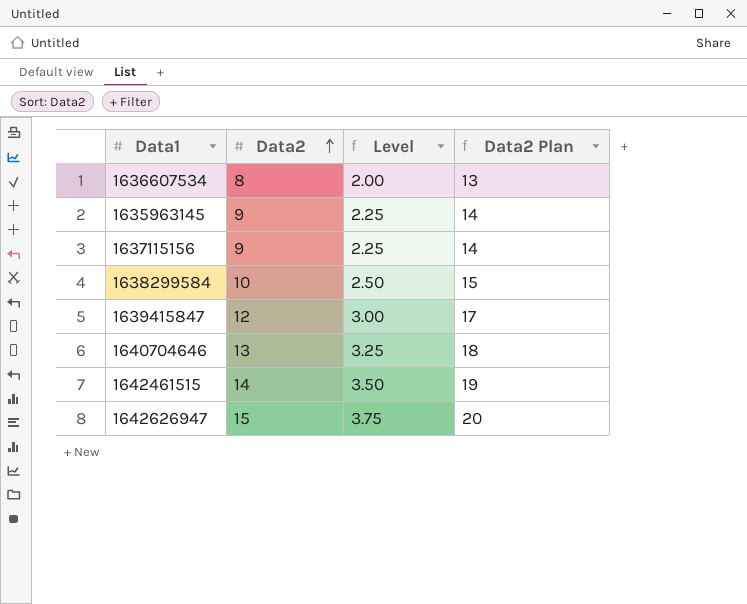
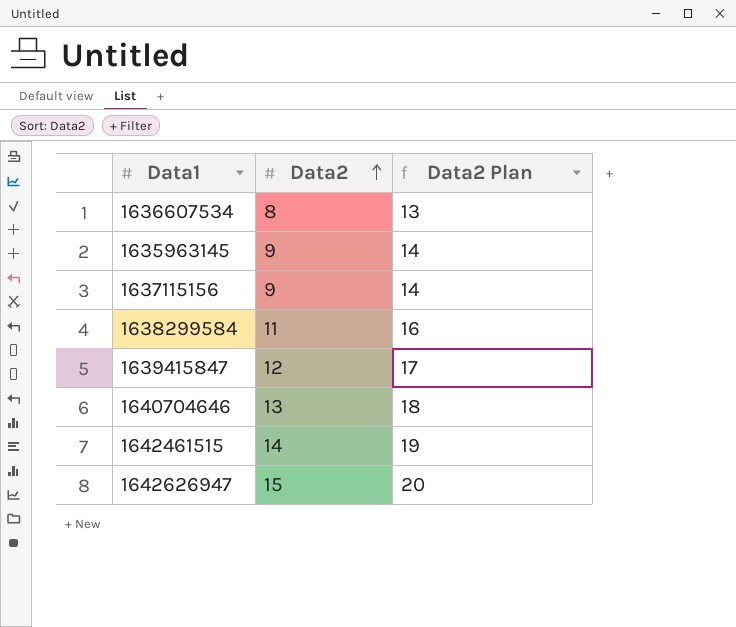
column Level | formula: [Data2] * 0.25 -> none
1638299584 | Data2: 10 -> 11
1638299584 | Data2 Plan: 15 -> 16

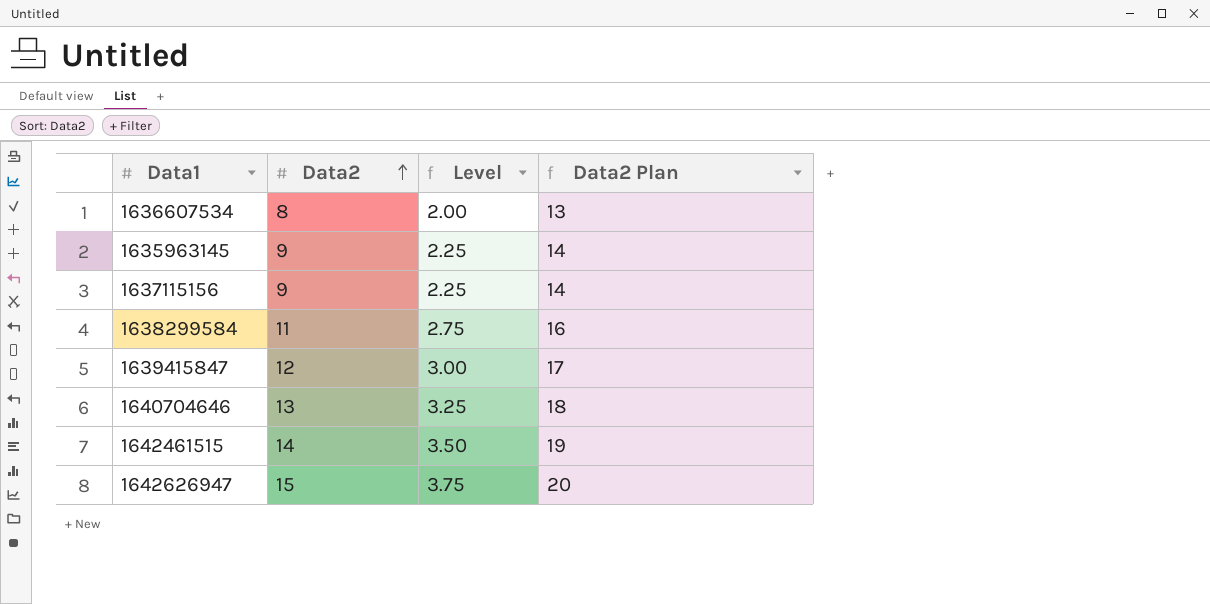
column Level | formula: none -> [Data2] * 0.25

